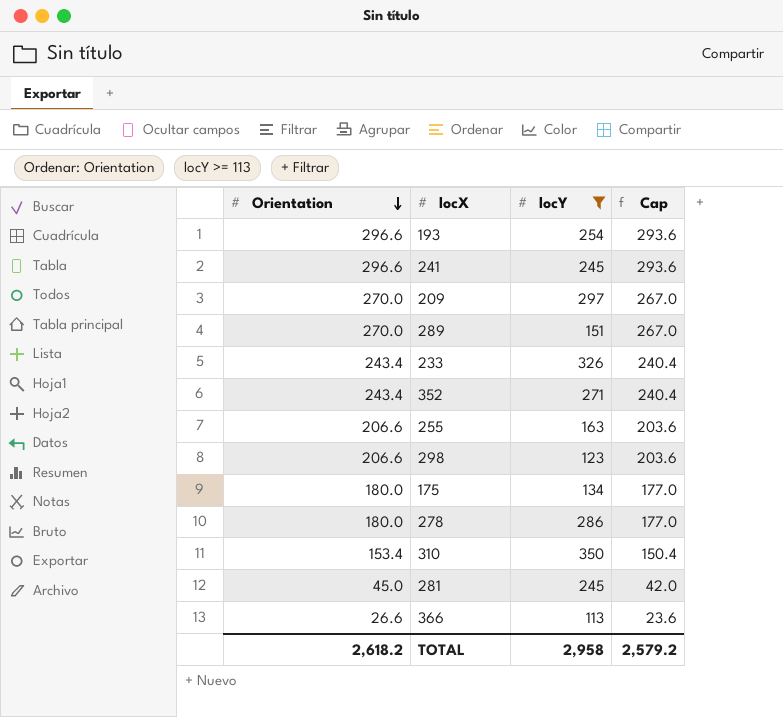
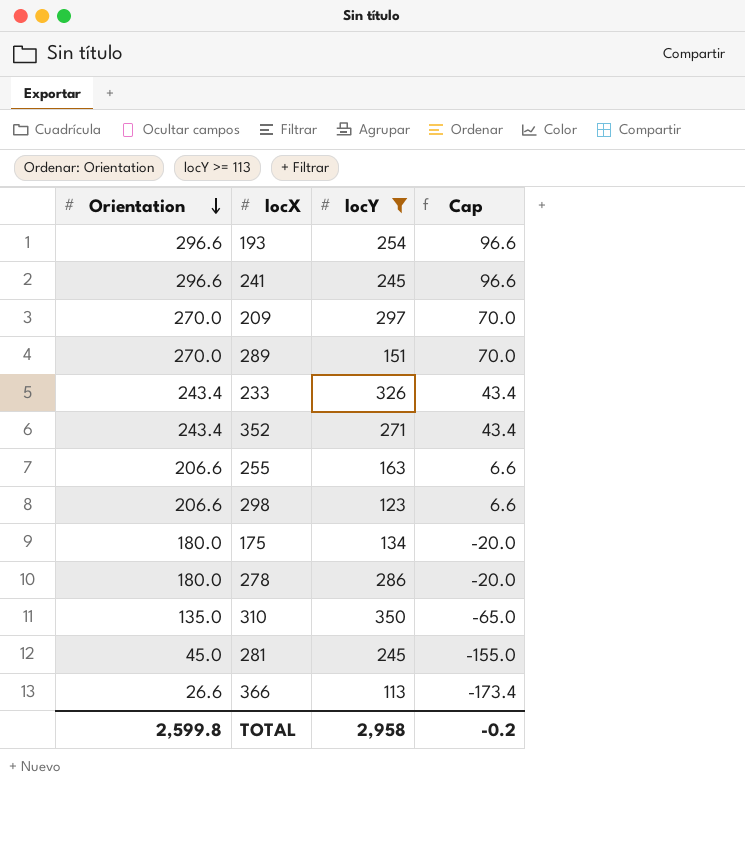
column Cap | formula: [Orientation] - 3 -> [Orientation] - 200
310 | Orientation: 153.4 -> 135.0
TOTAL | Orientation: 2,618.2 -> 2,599.8
TOTAL | Cap: 2,579.2 -> -0.2

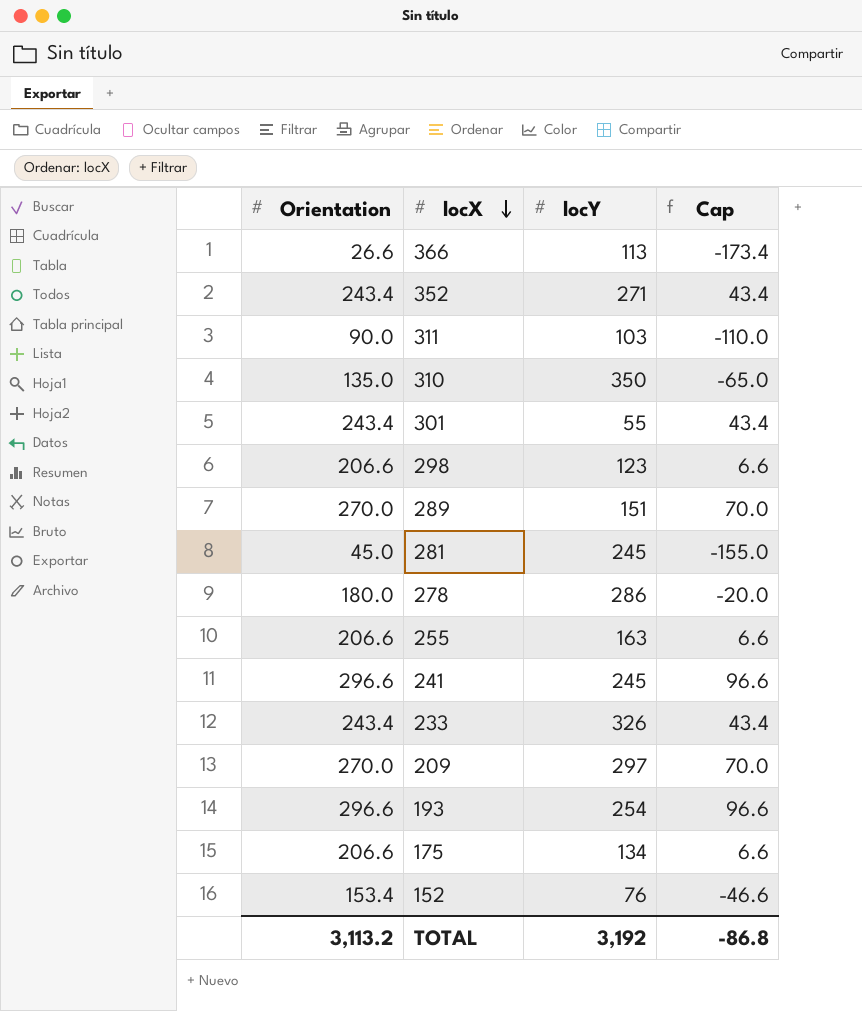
filter: locY >= 113 -> none
row order: Orientation descending -> locX descending
175 | Orientation: 180.0 -> 206.6
175 | Cap: -20.0 -> 6.6
TOTAL | Orientation: 2,599.8 -> 3,113.2
TOTAL | locY: 2,958 -> 3,192
TOTAL | Cap: -0.2 -> -86.8

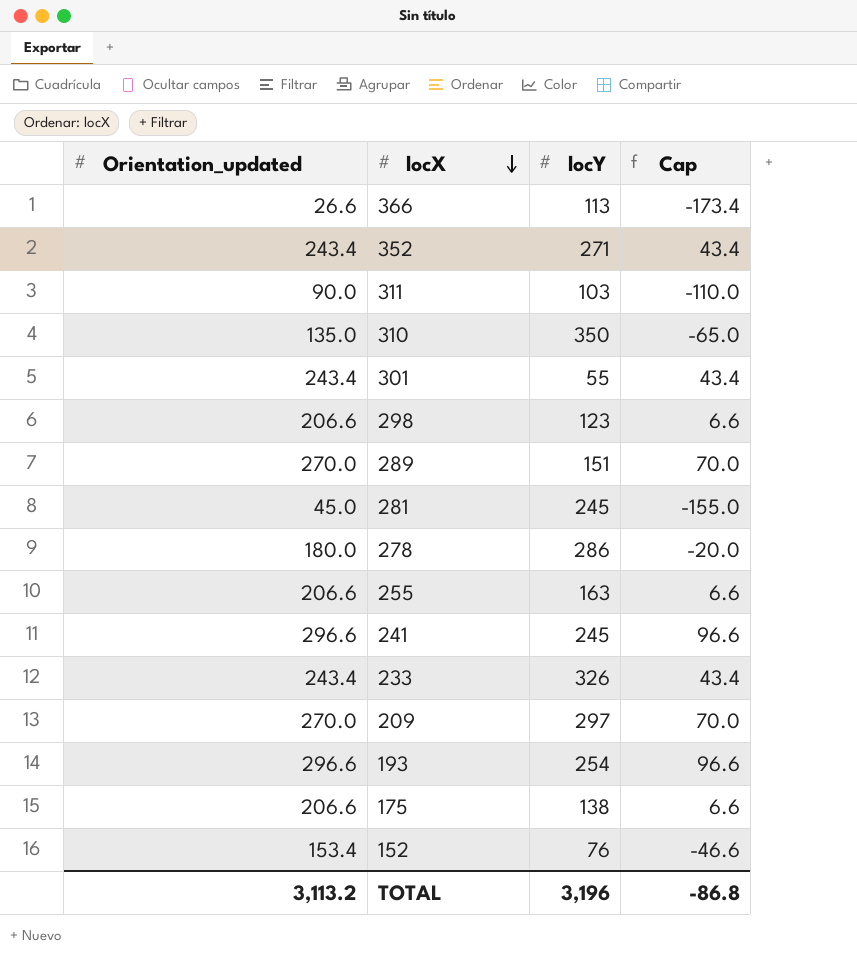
column name: Orientation -> Orientation_updated
175 | locY: 134 -> 138
TOTAL | locY: 3,192 -> 3,196

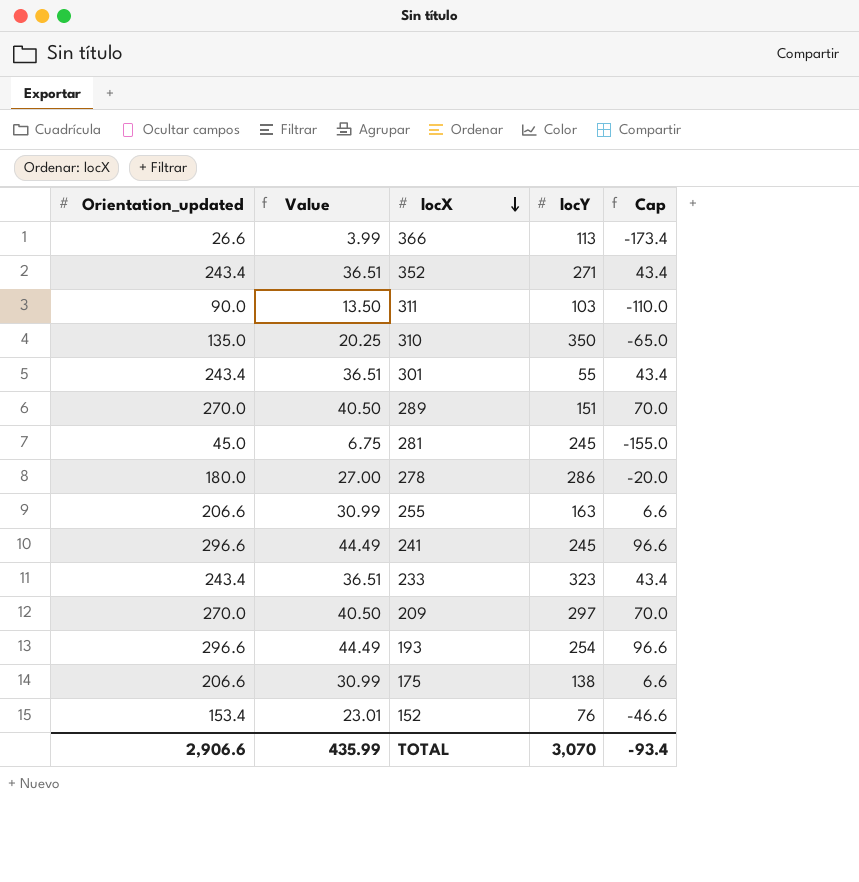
column Value | formula: none -> [Orientation_updated] * 0.15
row 298: 206.6 | 123 | 6.6 -> none
233 | locY: 326 -> 323
TOTAL | Orientation_updated: 3,113.2 -> 2,906.6
TOTAL | locY: 3,196 -> 3,070
TOTAL | Cap: -86.8 -> -93.4

